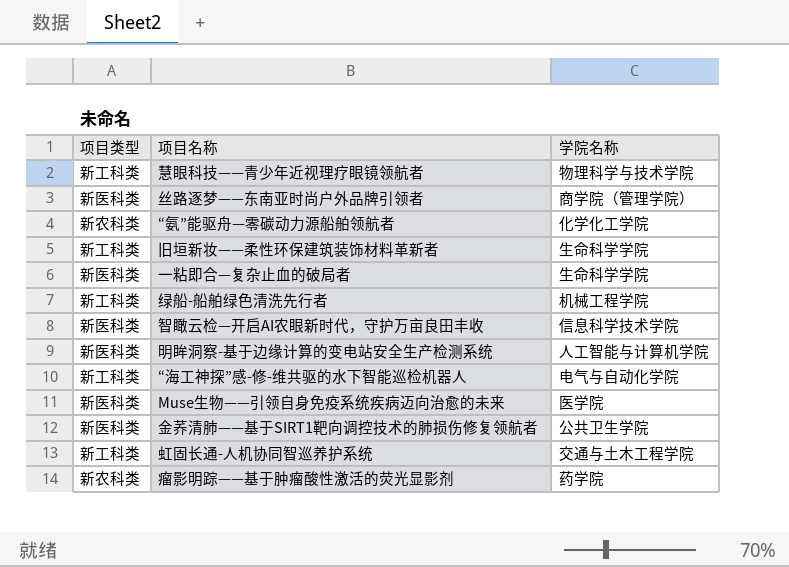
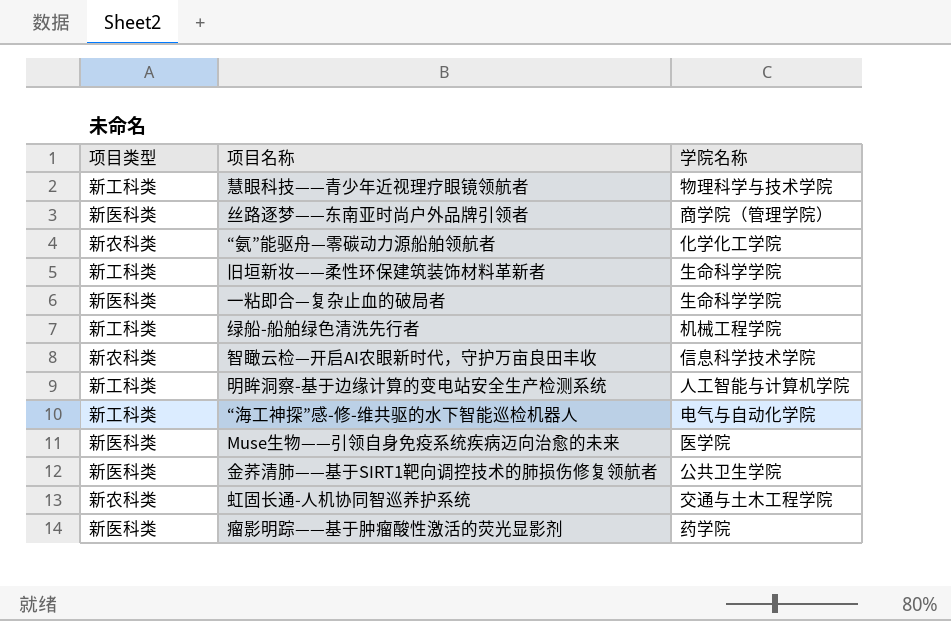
智瞰云检—开启AI农眼新时代，守护万亩良田丰收 | 项目类型: 新医科类 -> 新农科类
明眸洞察-基于边缘计算的变电站安全生产检测系统 | 项目类型: 新医科类 -> 新工科类
虹固长通-人机协同智巡养护系统 | 项目类型: 新工科类 -> 新农科类
瘤影明踪——基于肿瘤酸性激活的荧光显影剂 | 项目类型: 新农科类 -> 新医科类

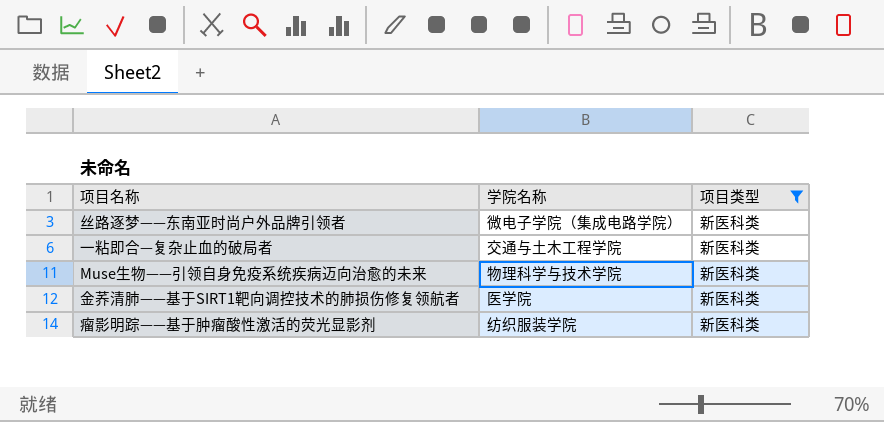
filter: none -> 项目类型 = 新医科类
column 项目类型 | position: 1 -> 3
丝路逐梦——东南亚时尚户外品牌引领者 | 学院名称: 商学院（管理学院） -> 微电子学院（集成电路学院）
一粘即合—复杂止血的破局者 | 学院名称: 生命科学学院 -> 交通与土木工程学院
Muse生物——引领自身免疫系统疾病迈向治愈的未来 | 学院名称: 医学院 -> 物理科学与技术学院
金荞清肺——基于SIRT1靶向调控技术的肺损伤修复领航者 | 学院名称: 公共卫生学院 -> 医学院
瘤影明踪——基于肿瘤酸性激活的荧光显影剂 | 学院名称: 药学院 -> 纺织服装学院

